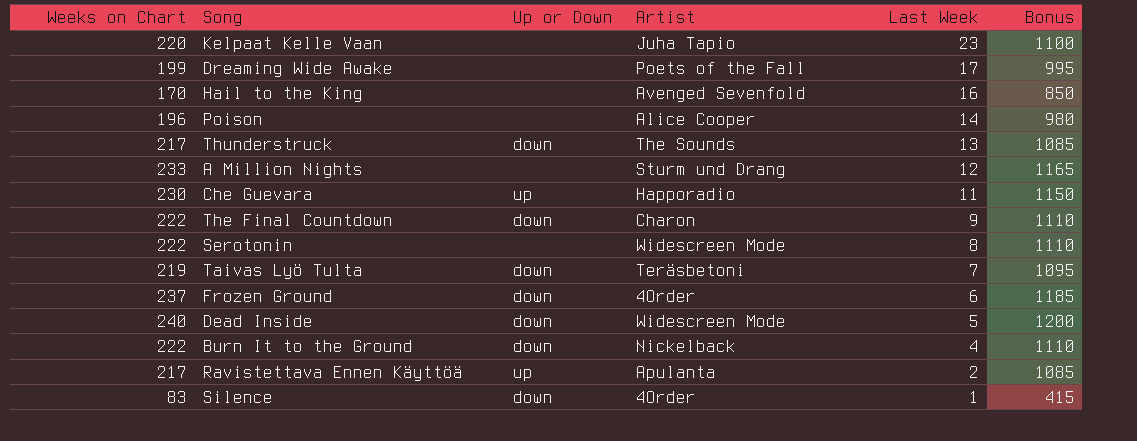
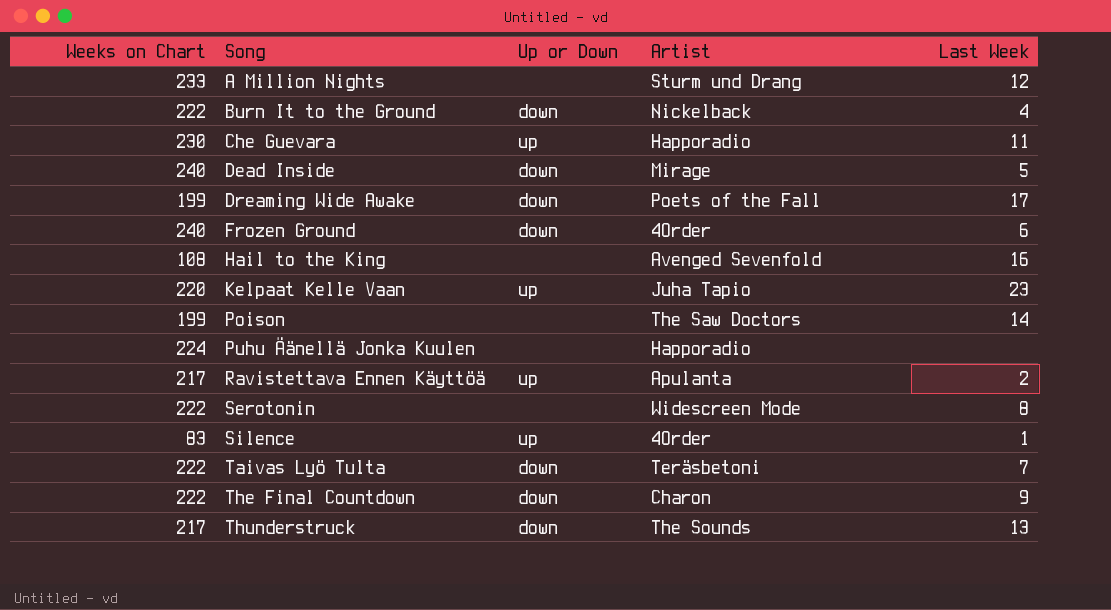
row order: Last Week descending -> Song ascending
column Bonus | formula: [Weeks on Chart] * 5 -> none
Dead Inside | Artist: Widescreen Mode -> Mirage
Dreaming Wide Awake | Up or Down: none -> down
Frozen Ground | Weeks on Chart: 237 -> 240
Hail to the King | Weeks on Chart: 170 -> 108
Kelpaat Kelle Vaan | Up or Down: none -> up
Poison | Weeks on Chart: 196 -> 199
Poison | Artist: Alice Cooper -> The Saw Doctors
row Puhu Äänellä Jonka Kuulen: none -> 224 | none | Happoradio | none
Silence | Up or Down: down -> up
Taivas Lyö Tulta | Weeks on Chart: 219 -> 222

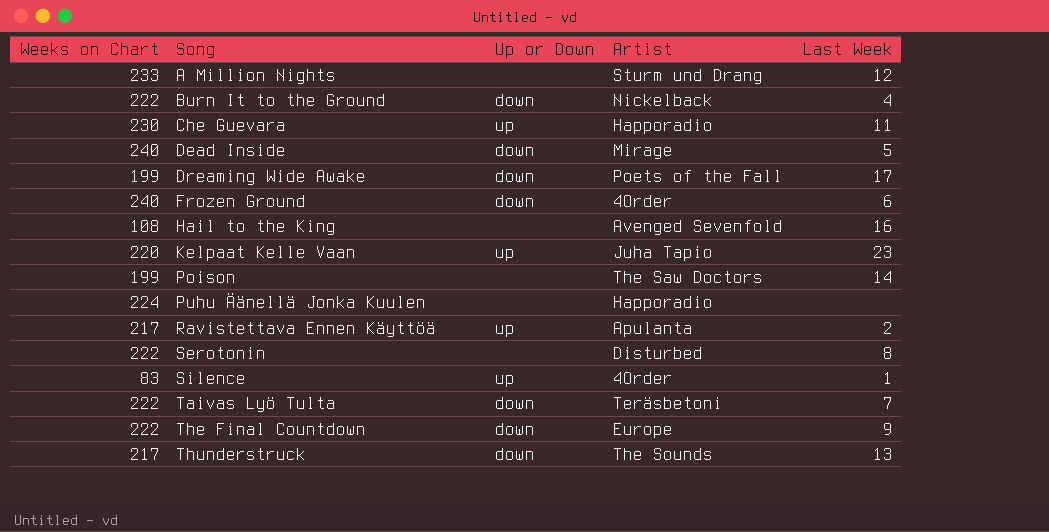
Serotonin | Artist: Widescreen Mode -> Disturbed
The Final Countdown | Artist: Charon -> Europe

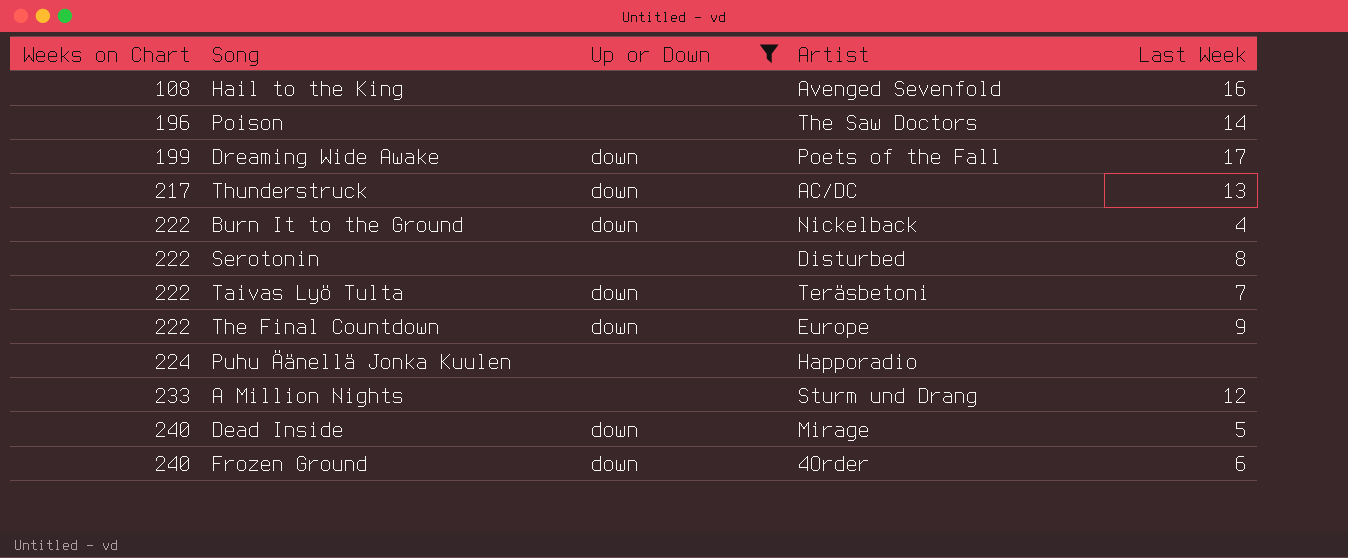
filter: none -> Up or Down != up
row order: Song ascending -> Weeks on Chart ascending
Poison | Weeks on Chart: 199 -> 196
Thunderstruck | Artist: The Sounds -> AC/DC

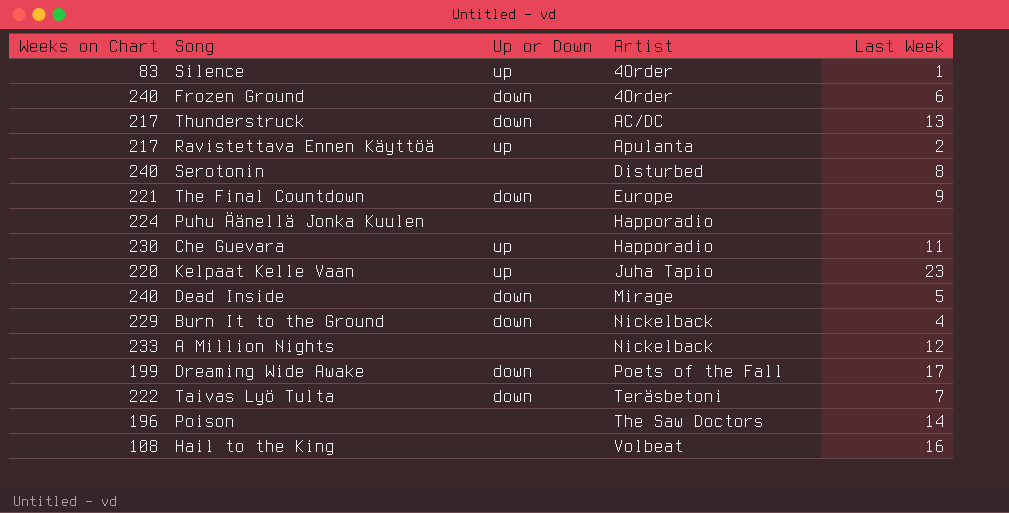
filter: Up or Down != up -> none
row order: Weeks on Chart ascending -> Artist ascending
Serotonin | Weeks on Chart: 222 -> 240
The Final Countdown | Weeks on Chart: 222 -> 221
Burn It to the Ground | Weeks on Chart: 222 -> 229
A Million Nights | Artist: Sturm und Drang -> Nickelback
Hail to the King | Artist: Avenged Sevenfold -> Volbeat

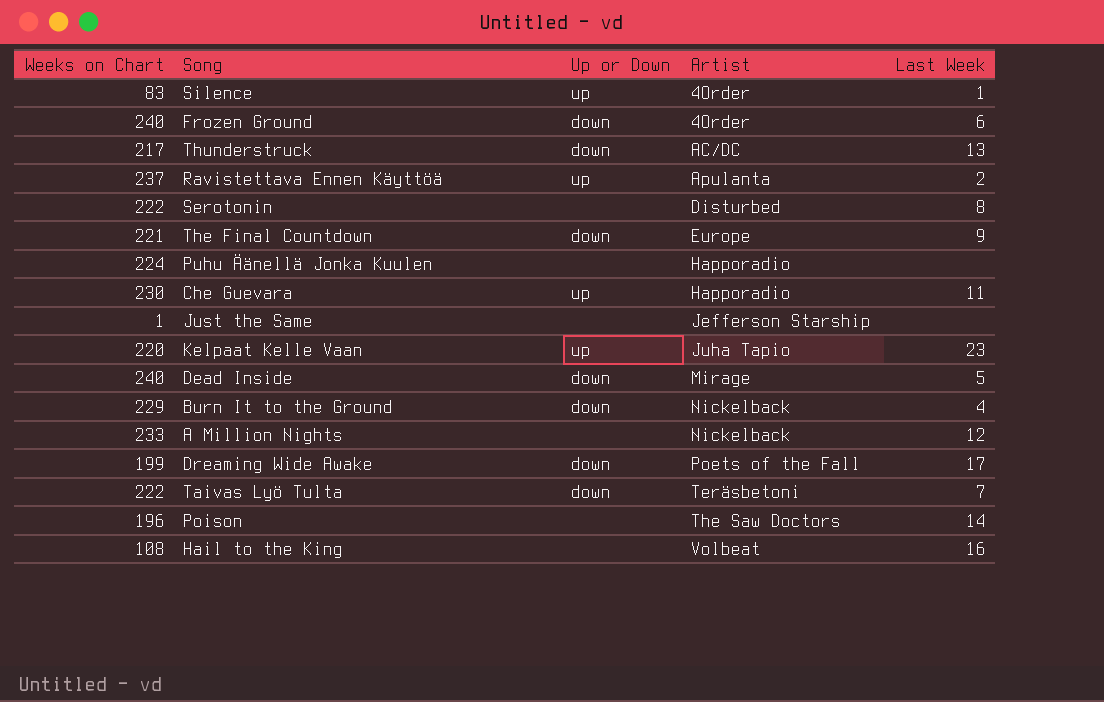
Ravistettava Ennen Käyttöä | Weeks on Chart: 217 -> 237
Serotonin | Weeks on Chart: 240 -> 222
row Just the Same: none -> 1 | none | Jefferson Starship | none

